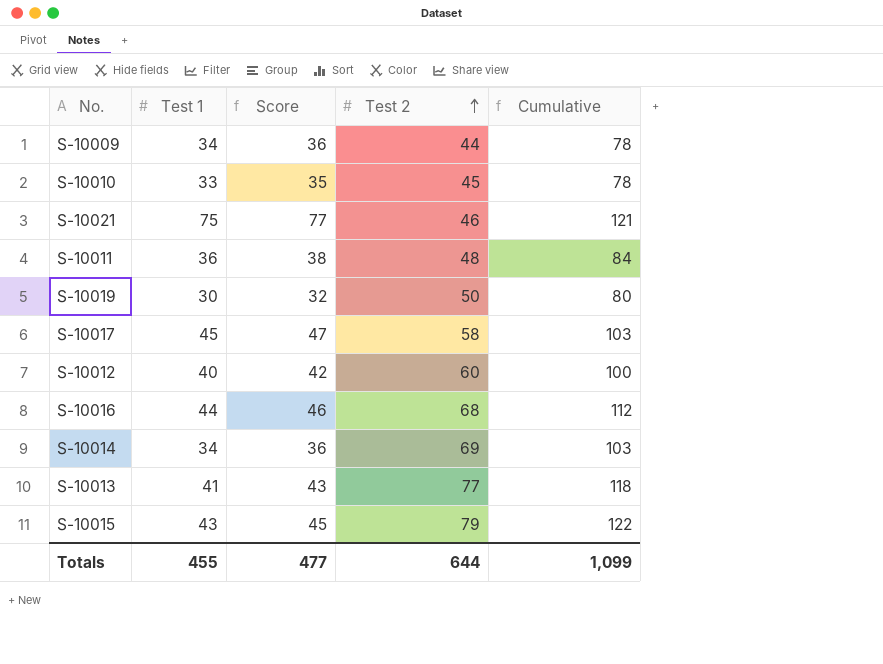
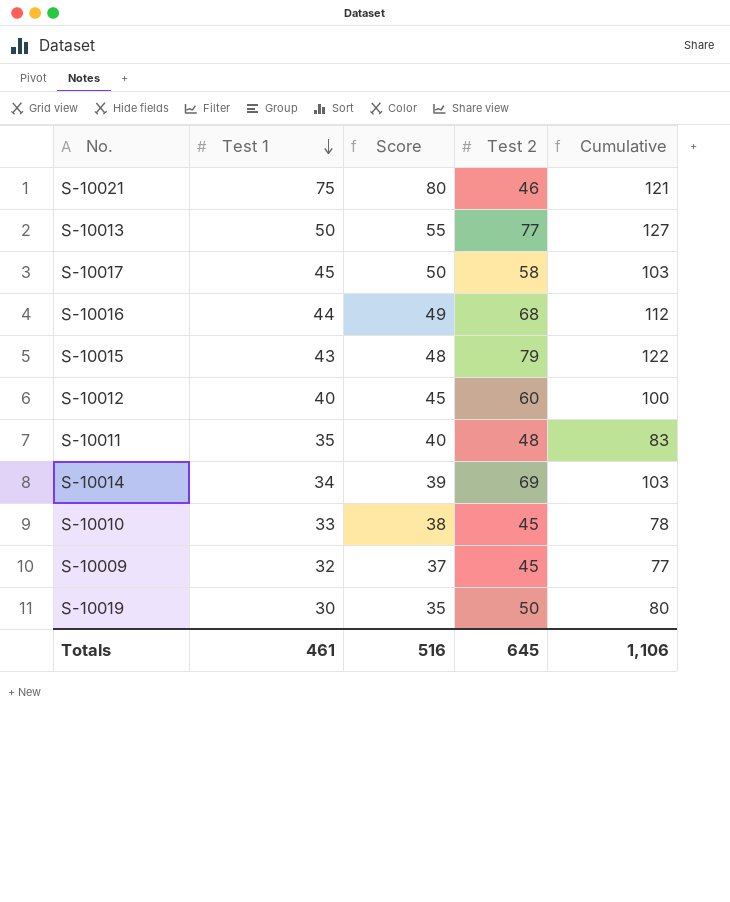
row order: Test 2 ascending -> Test 1 descending
column Score | formula: [Test 1] + 2 -> [Test 1] + 5
S-10013 | Test 1: 41 -> 50
S-10013 | Cumulative: 118 -> 127
S-10011 | Test 1: 36 -> 35
S-10011 | Cumulative: 84 -> 83
S-10009 | Test 1: 34 -> 32
S-10009 | Test 2: 44 -> 45
S-10009 | Cumulative: 78 -> 77
Totals | Test 1: 455 -> 461
Totals | Score: 477 -> 516
Totals | Test 2: 644 -> 645
Totals | Cumulative: 1,099 -> 1,106

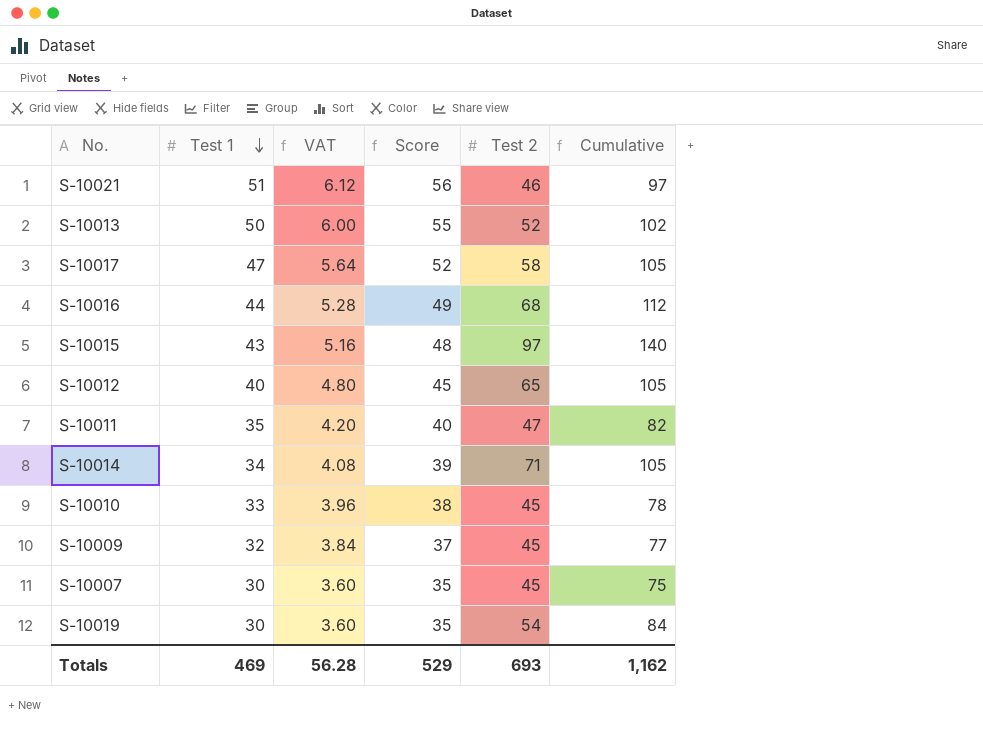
column VAT | formula: none -> [Test 1] * 0.12
S-10021 | Test 1: 75 -> 51
S-10021 | Score: 80 -> 56
S-10021 | Cumulative: 121 -> 97
S-10013 | Test 2: 77 -> 52
S-10013 | Cumulative: 127 -> 102
S-10017 | Test 1: 45 -> 47
S-10017 | Score: 50 -> 52
S-10017 | Cumulative: 103 -> 105
S-10015 | Test 2: 79 -> 97
S-10015 | Cumulative: 122 -> 140
S-10012 | Test 2: 60 -> 65
S-10012 | Cumulative: 100 -> 105
S-10011 | Test 2: 48 -> 47
S-10011 | Cumulative: 83 -> 82
S-10014 | Test 2: 69 -> 71
S-10014 | Cumulative: 103 -> 105
row S-10007: none -> 30 | 3.60 | 35 | 45 | 75
S-10019 | Test 2: 50 -> 54
S-10019 | Cumulative: 80 -> 84
Totals | Test 1: 461 -> 469
Totals | Score: 516 -> 529
Totals | Test 2: 645 -> 693
Totals | Cumulative: 1,106 -> 1,162

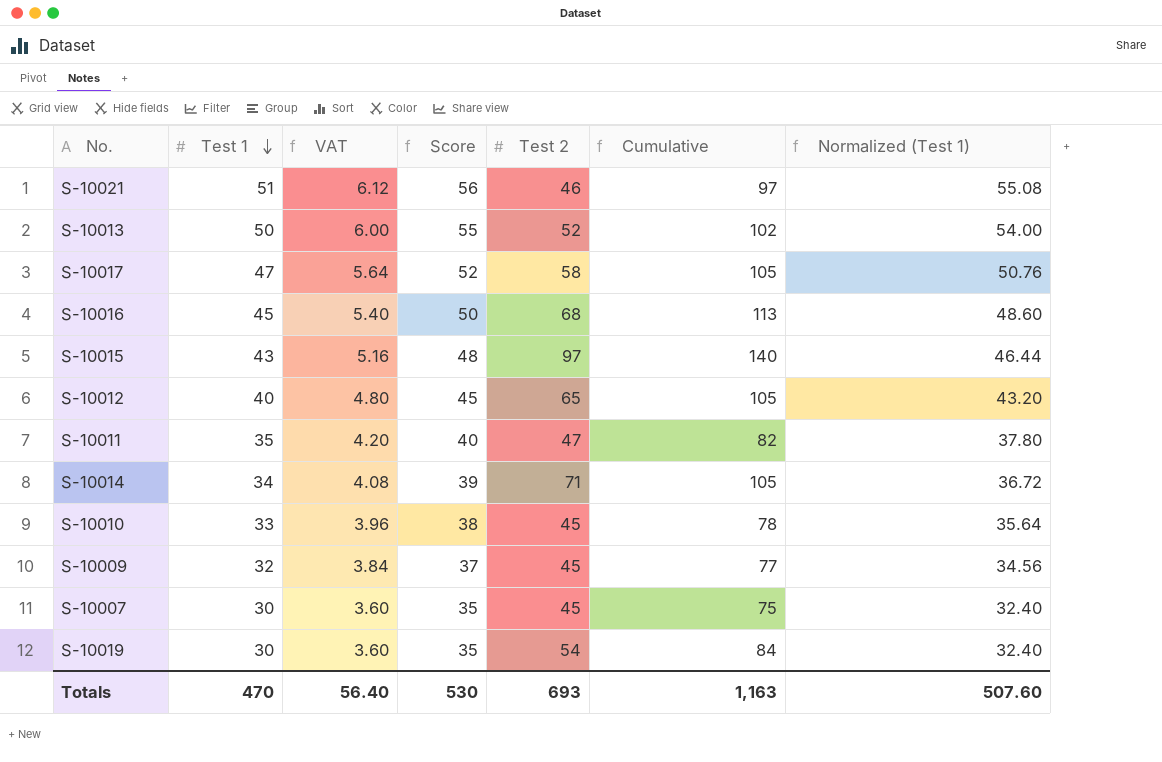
column Normalized (Test 1) | formula: none -> [Test 1] * 1.08
S-10016 | Test 1: 44 -> 45
S-10016 | VAT: 5.28 -> 5.40
S-10016 | Score: 49 -> 50
S-10016 | Cumulative: 112 -> 113
Totals | Test 1: 469 -> 470
Totals | VAT: 56.28 -> 56.40
Totals | Score: 529 -> 530
Totals | Cumulative: 1,162 -> 1,163

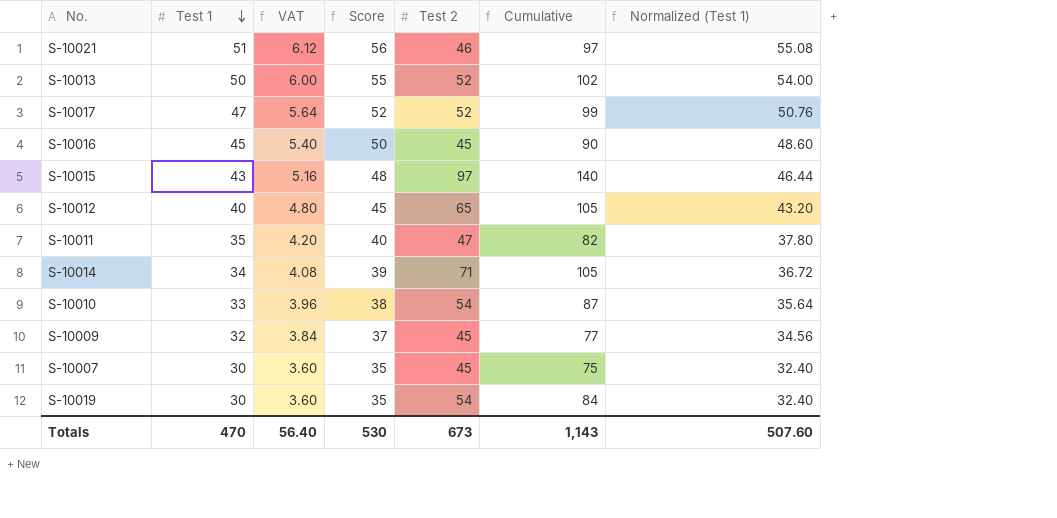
S-10017 | Test 2: 58 -> 52
S-10017 | Cumulative: 105 -> 99
S-10016 | Test 2: 68 -> 45
S-10016 | Cumulative: 113 -> 90
S-10010 | Test 2: 45 -> 54
S-10010 | Cumulative: 78 -> 87
Totals | Test 2: 693 -> 673
Totals | Cumulative: 1,163 -> 1,143

